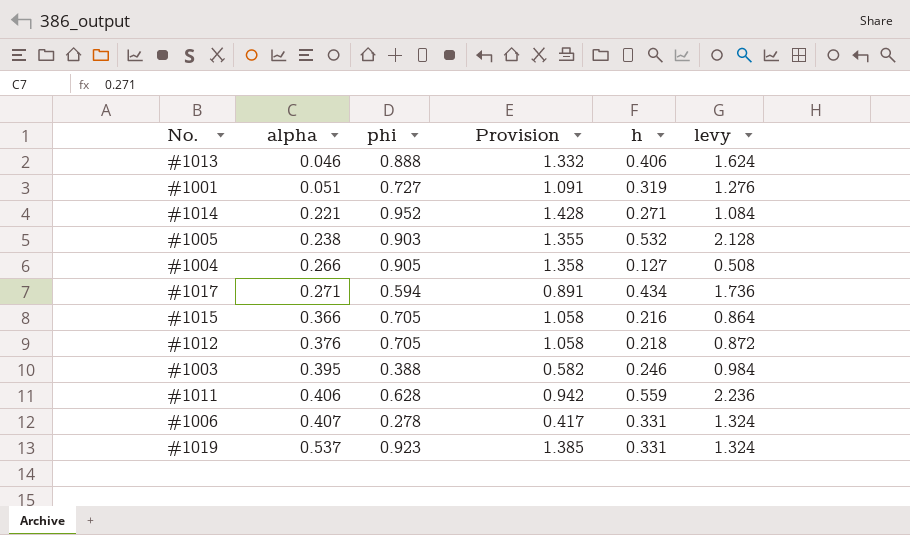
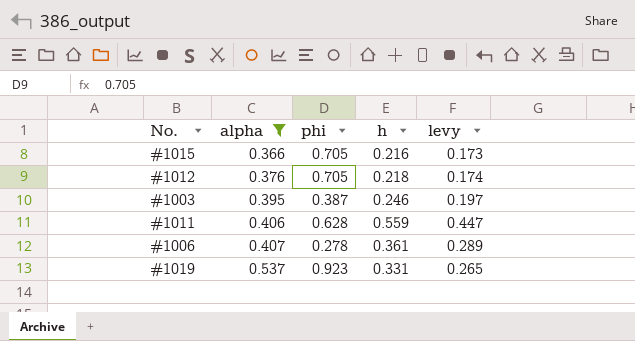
filter: none -> alpha >= 0.366
column Provision | formula: [phi] * 1.5 -> none
column levy | formula: [h] * 4 -> [h] * 0.8
#1003 | phi: 0.388 -> 0.387
#1006 | h: 0.331 -> 0.361

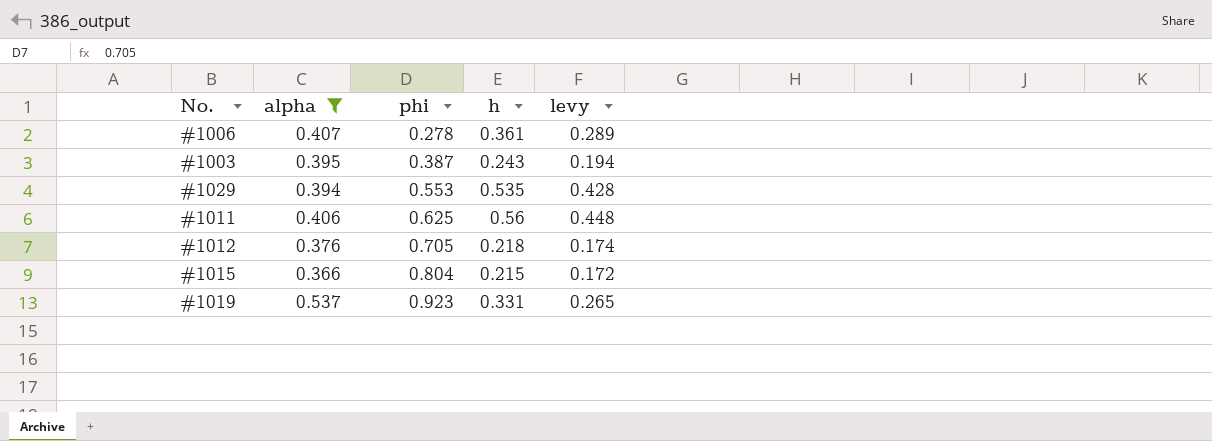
row order: alpha ascending -> phi ascending
#1003 | h: 0.246 -> 0.243
#1003 | levy: 0.197 -> 0.194
row #1029: none -> 0.394 | 0.553 | 0.535 | 0.428
#1011 | phi: 0.628 -> 0.625
#1011 | h: 0.559 -> 0.56
#1011 | levy: 0.447 -> 0.448
#1015 | phi: 0.705 -> 0.804
#1015 | h: 0.216 -> 0.215
#1015 | levy: 0.173 -> 0.172

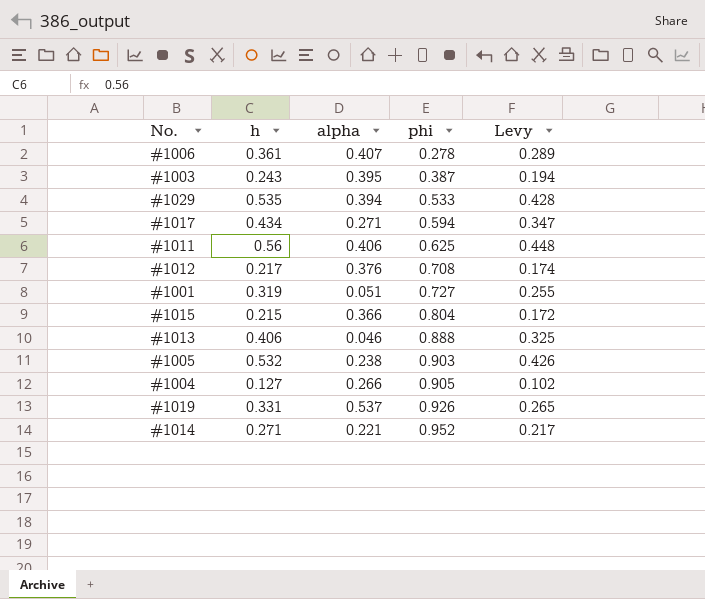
filter: alpha >= 0.366 -> none
column h | position: 4 -> 2
column name: levy -> Levy
#1029 | phi: 0.553 -> 0.533
#1012 | h: 0.218 -> 0.217
#1012 | phi: 0.705 -> 0.708
#1019 | phi: 0.923 -> 0.926

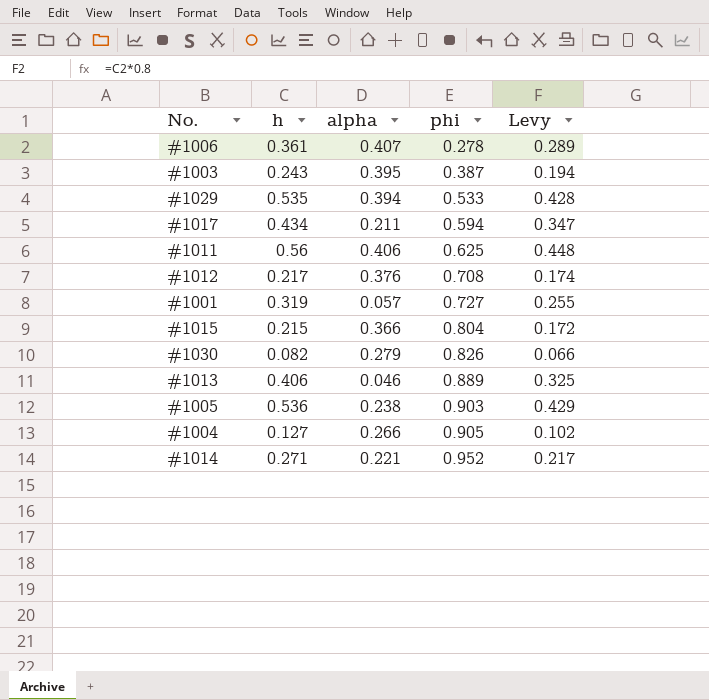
row #1019: 0.331 | 0.537 | 0.926 | 0.265 -> none
#1017 | alpha: 0.271 -> 0.211
#1001 | alpha: 0.051 -> 0.057
row #1030: none -> 0.082 | 0.279 | 0.826 | 0.066
#1013 | phi: 0.888 -> 0.889
#1005 | h: 0.532 -> 0.536
#1005 | Levy: 0.426 -> 0.429

